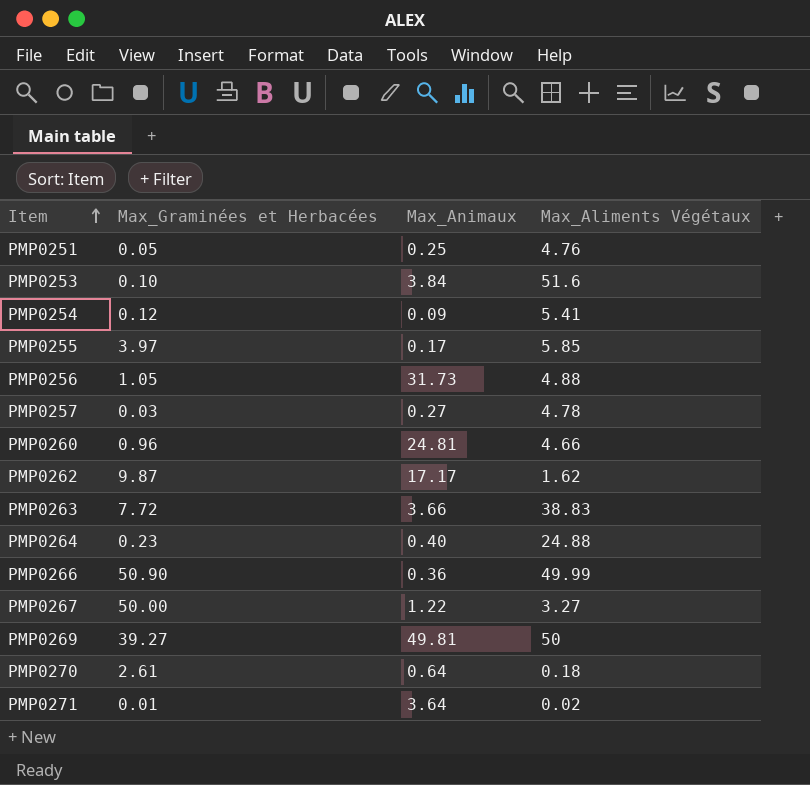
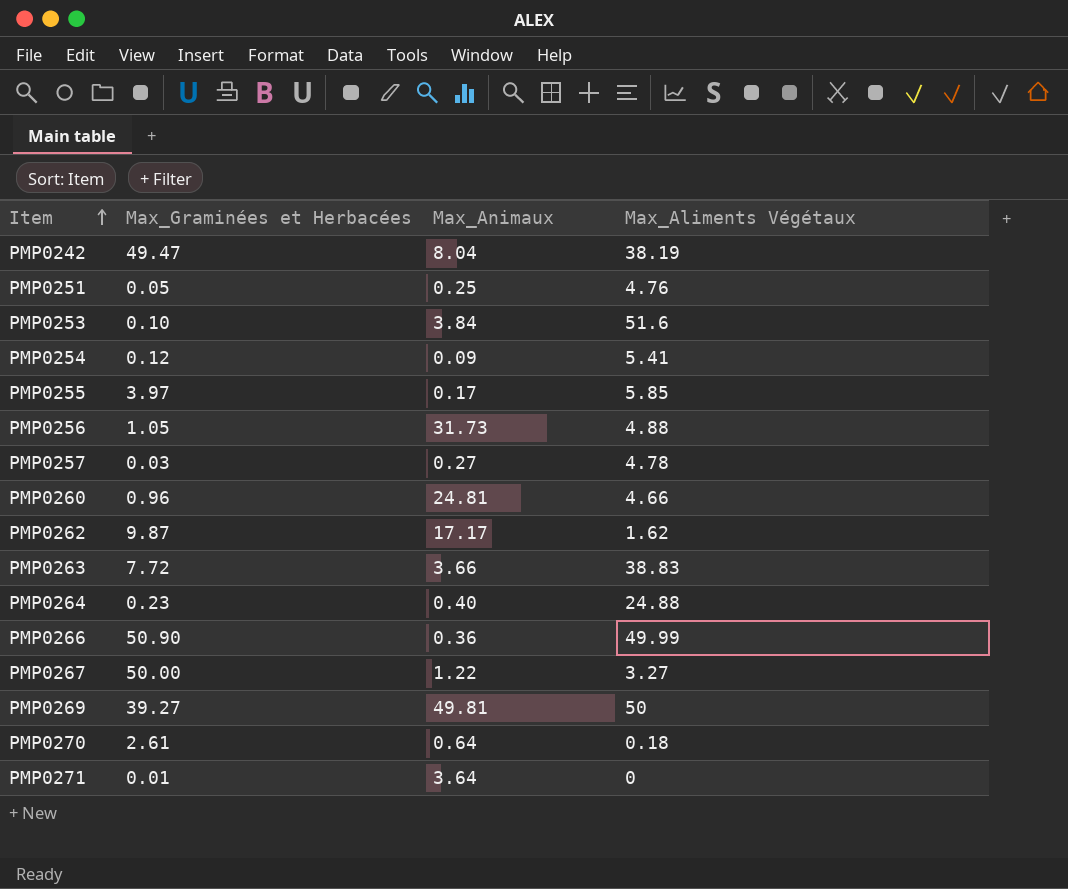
row PMP0242: none -> 49.47 | 8.04 | 38.19
PMP0271 | Max_Aliments Végétaux: 0.02 -> 0

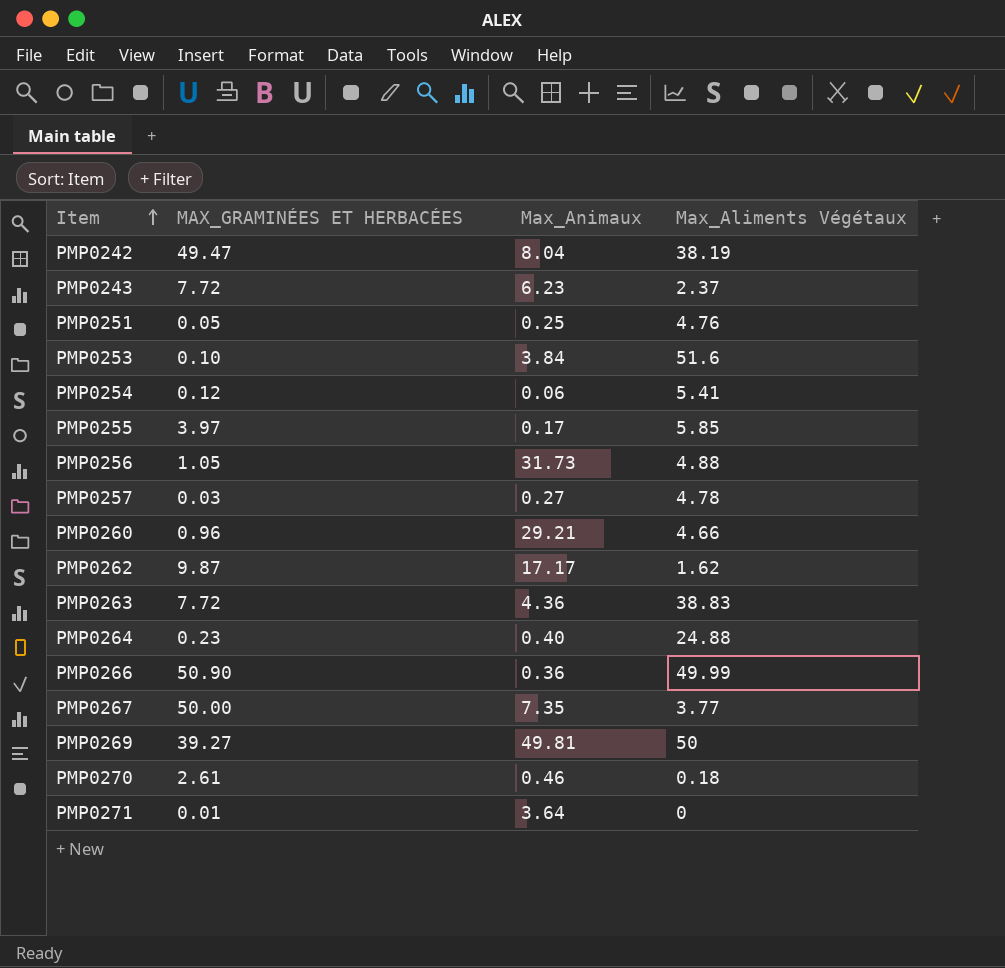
column name: Max_Graminées et Herbacées -> MAX_GRAMINÉES ET HERBACÉES
row PMP0243: none -> 7.72 | 6.23 | 2.37
PMP0254 | Max_Animaux: 0.09 -> 0.06
PMP0260 | Max_Animaux: 24.81 -> 29.21
PMP0263 | Max_Animaux: 3.66 -> 4.36
PMP0267 | Max_Animaux: 1.22 -> 7.35
PMP0267 | Max_Aliments Végétaux: 3.27 -> 3.77
PMP0270 | Max_Animaux: 0.64 -> 0.46

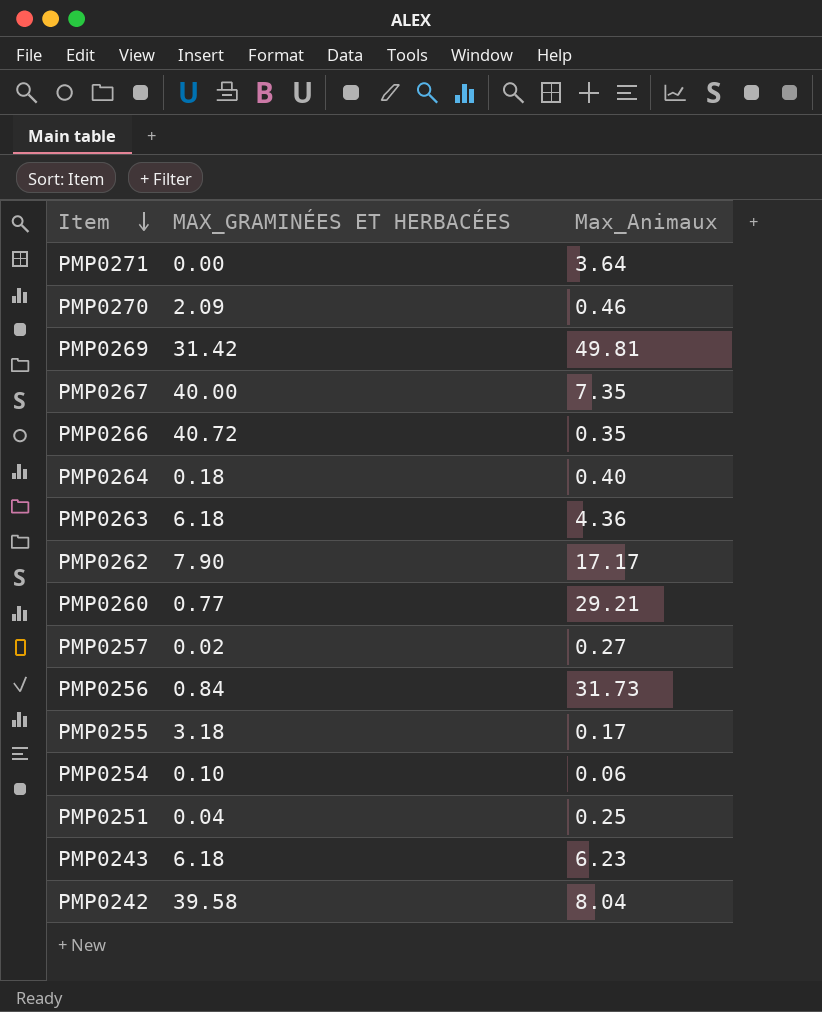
row order: Item ascending -> Item descending
column Max_Aliments Végétaux | position: 4 -> none
row PMP0253: 0.10 | 3.84 | 51.6 -> none
PMP0271 | MAX_GRAMINÉES ET HERBACÉES: 0.01 -> 0.00
PMP0270 | MAX_GRAMINÉES ET HERBACÉES: 2.61 -> 2.09
PMP0269 | MAX_GRAMINÉES ET HERBACÉES: 39.27 -> 31.42
PMP0267 | MAX_GRAMINÉES ET HERBACÉES: 50.00 -> 40.00
PMP0266 | MAX_GRAMINÉES ET HERBACÉES: 50.90 -> 40.72
PMP0266 | Max_Animaux: 0.36 -> 0.35
PMP0264 | MAX_GRAMINÉES ET HERBACÉES: 0.23 -> 0.18
PMP0263 | MAX_GRAMINÉES ET HERBACÉES: 7.72 -> 6.18
PMP0262 | MAX_GRAMINÉES ET HERBACÉES: 9.87 -> 7.90
PMP0260 | MAX_GRAMINÉES ET HERBACÉES: 0.96 -> 0.77
PMP0257 | MAX_GRAMINÉES ET HERBACÉES: 0.03 -> 0.02
PMP0256 | MAX_GRAMINÉES ET HERBACÉES: 1.05 -> 0.84
PMP0255 | MAX_GRAMINÉES ET HERBACÉES: 3.97 -> 3.18
PMP0254 | MAX_GRAMINÉES ET HERBACÉES: 0.12 -> 0.10
PMP0251 | MAX_GRAMINÉES ET HERBACÉES: 0.05 -> 0.04
PMP0243 | MAX_GRAMINÉES ET HERBACÉES: 7.72 -> 6.18
PMP0242 | MAX_GRAMINÉES ET HERBACÉES: 49.47 -> 39.58

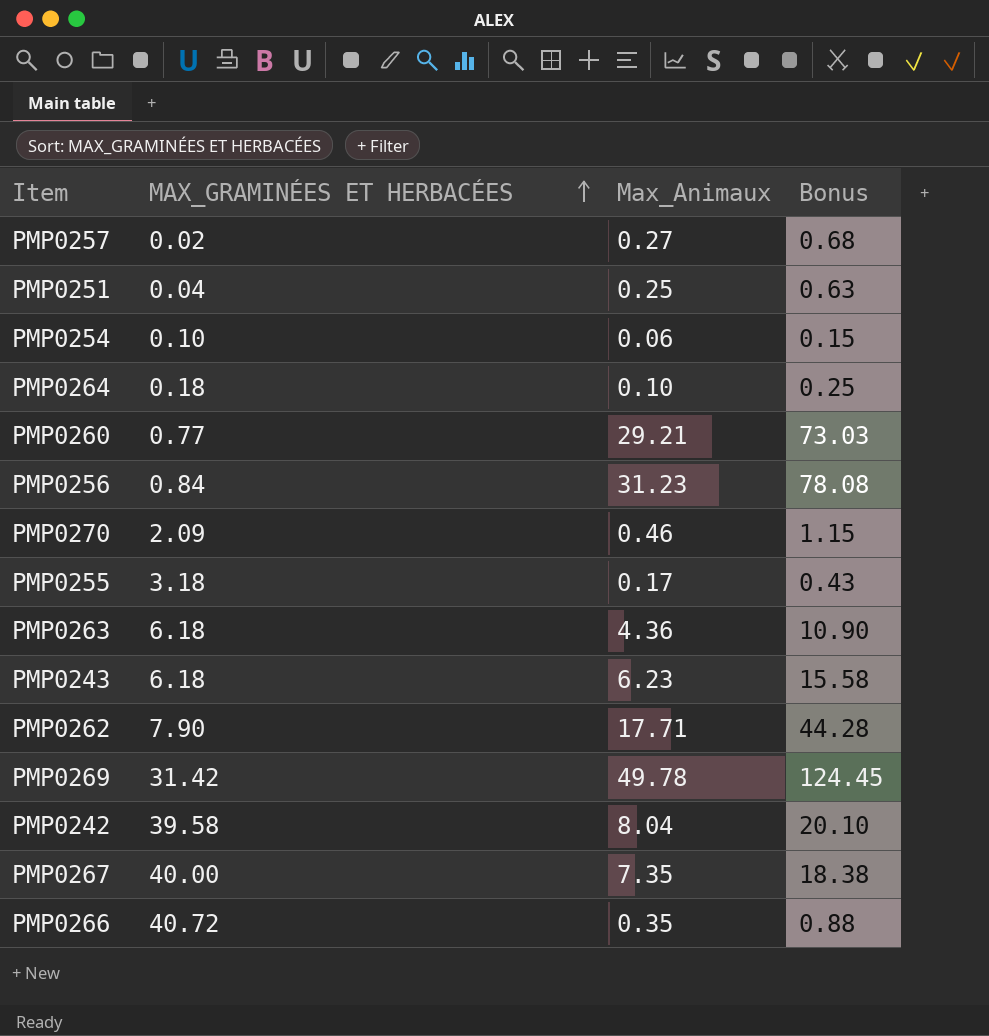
row order: Item descending -> MAX_GRAMINÉES ET HERBACÉES ascending
column Bonus | formula: none -> [Max_Animaux] * 2.5
row PMP0271: 0.00 | 3.64 -> none
PMP0264 | Max_Animaux: 0.40 -> 0.10
PMP0256 | Max_Animaux: 31.73 -> 31.23
PMP0262 | Max_Animaux: 17.17 -> 17.71
PMP0269 | Max_Animaux: 49.81 -> 49.78

